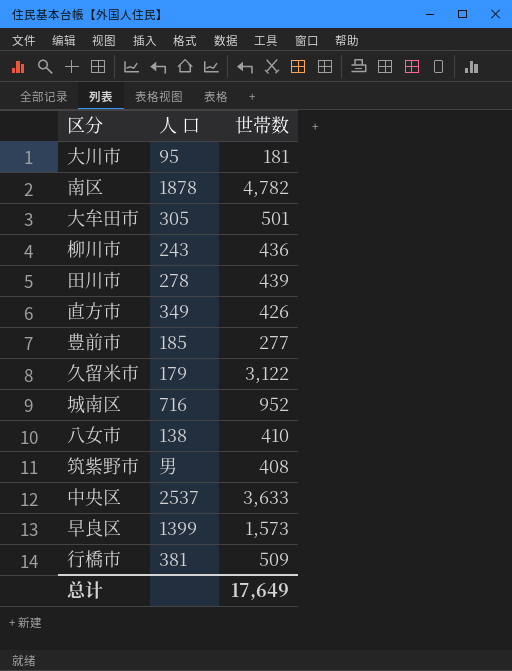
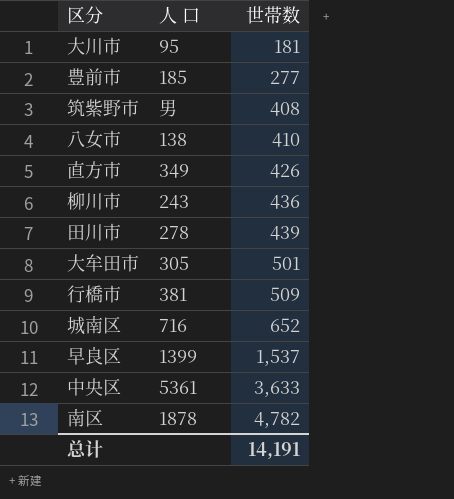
row order: none -> 世帯数 ascending
row 久留米市: 179 | 3,122 -> none
城南区 | 世帯数: 952 -> 652
早良区 | 世帯数: 1,573 -> 1,537
中央区 | 人 口: 2537 -> 5361
总计 | 世帯数: 17,649 -> 14,191

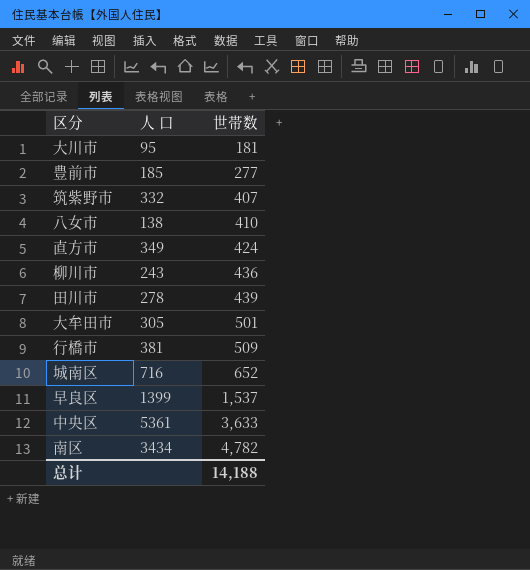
筑紫野市 | 人 口: 男 -> 332
筑紫野市 | 世帯数: 408 -> 407
直方市 | 世帯数: 426 -> 424
南区 | 人 口: 1878 -> 3434
总计 | 世帯数: 14,191 -> 14,188

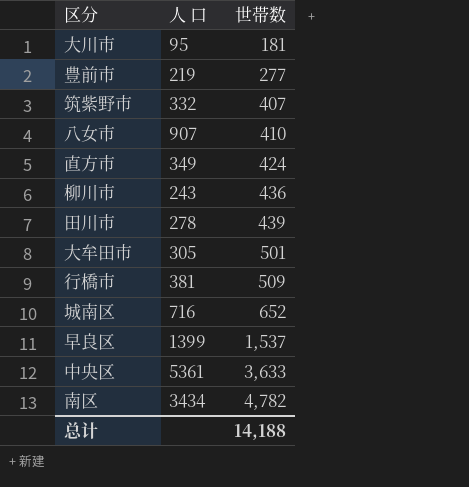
豊前市 | 人 口: 185 -> 219
八女市 | 人 口: 138 -> 907

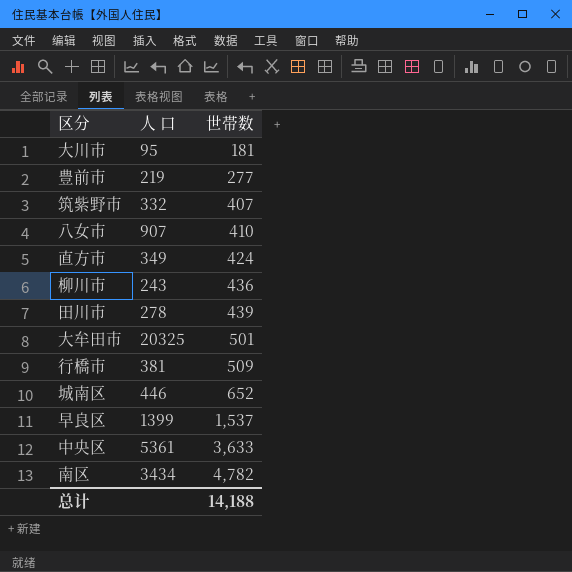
大牟田市 | 人 口: 305 -> 20325
城南区 | 人 口: 716 -> 446

